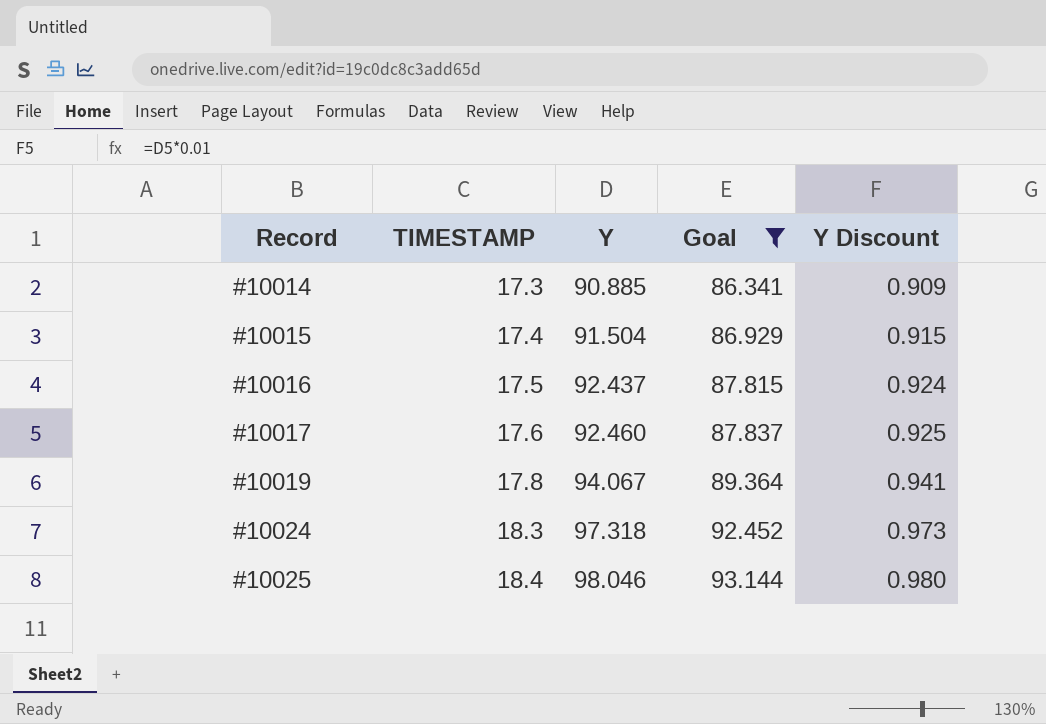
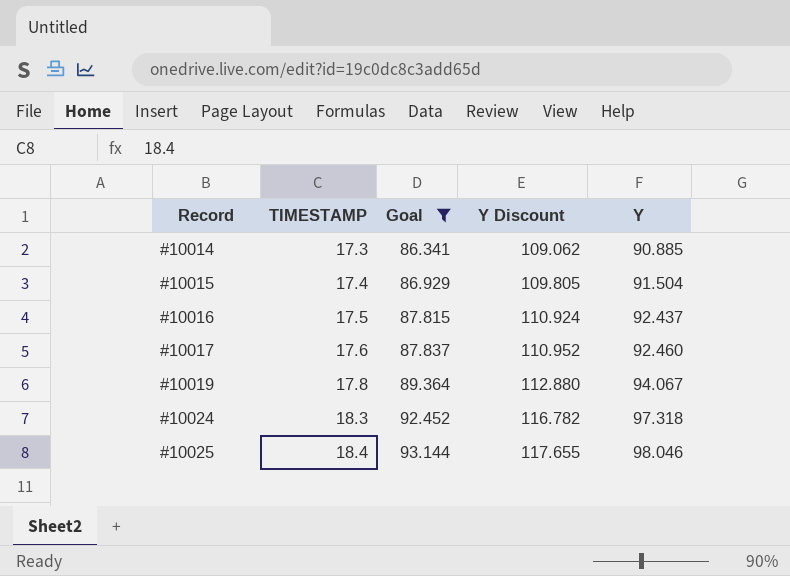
column Y Discount | formula: [Y] * 0.01 -> [Y] * 1.2
column Y | position: 3 -> 5

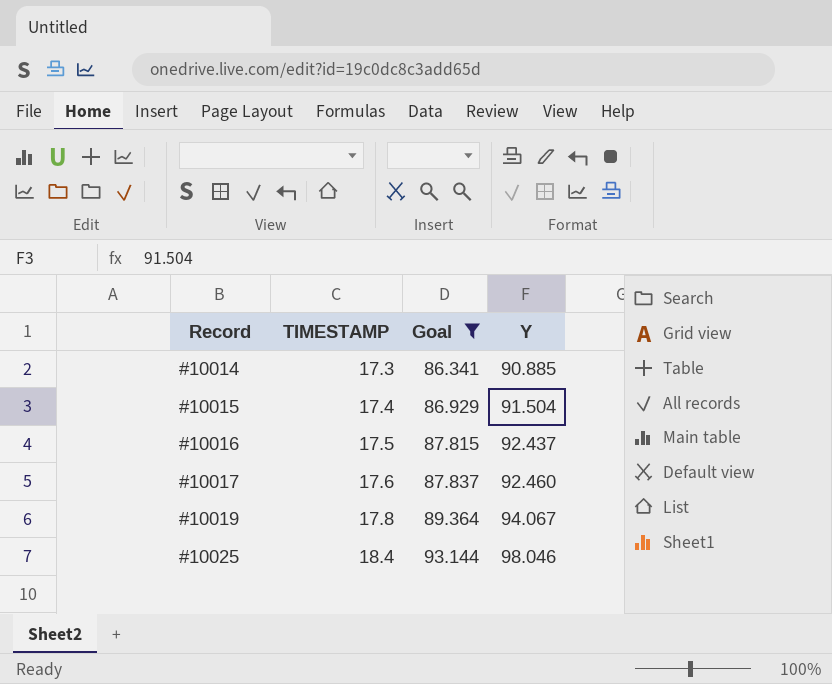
column Y Discount | formula: [Y] * 1.2 -> none
row #10024: 18.3 | 92.452 | 116.782 | 97.318 -> none

